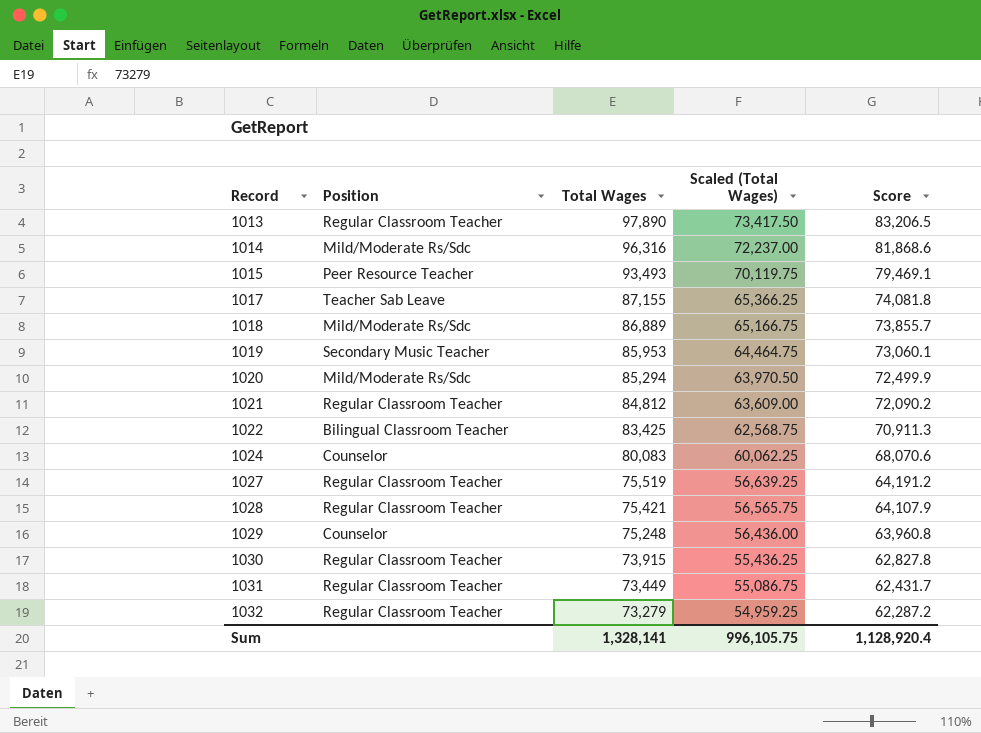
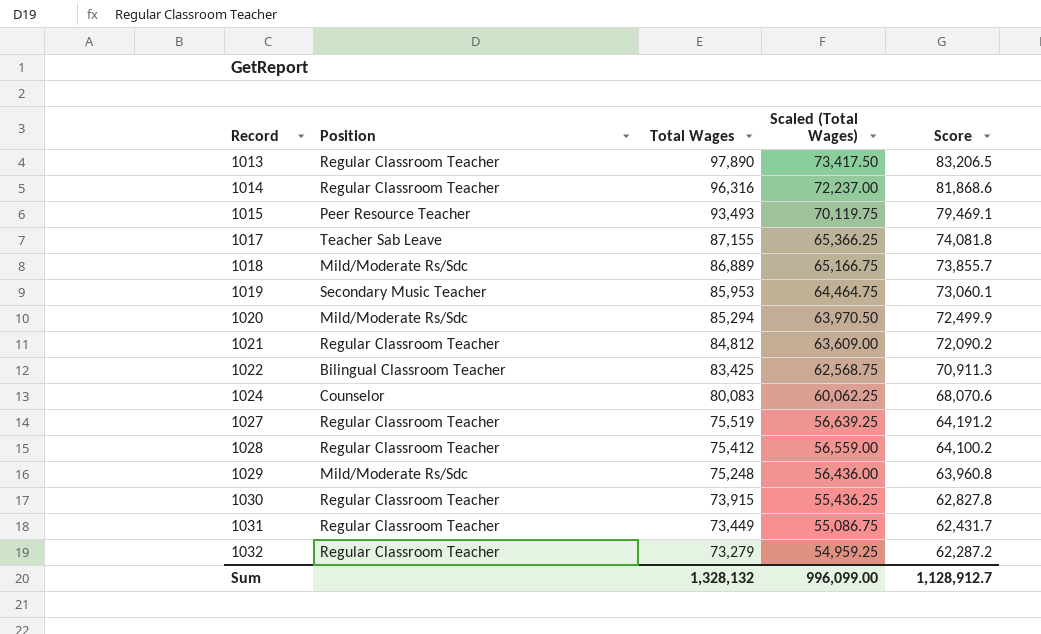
1014 | Position: Mild/Moderate Rs/Sdc -> Regular Classroom Teacher
1028 | Total Wages: 75,421 -> 75,412
1028 | Scaled (Total Wages): 56,565.75 -> 56,559.00
1028 | Score: 64,107.9 -> 64,100.2
1029 | Position: Counselor -> Mild/Moderate Rs/Sdc
Sum | Total Wages: 1,328,141 -> 1,328,132
Sum | Scaled (Total Wages): 996,105.75 -> 996,099.00
Sum | Score: 1,128,920.4 -> 1,128,912.7

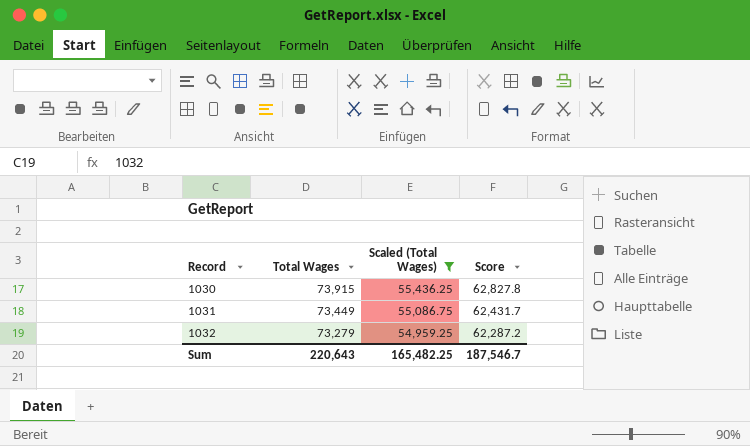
filter: none -> Scaled (Total Wages) <= 55,436.25
column Position | position: 2 -> none
Sum | Total Wages: 1,328,132 -> 220,643
Sum | Scaled (Total Wages): 996,099.00 -> 165,482.25
Sum | Score: 1,128,912.7 -> 187,546.7

